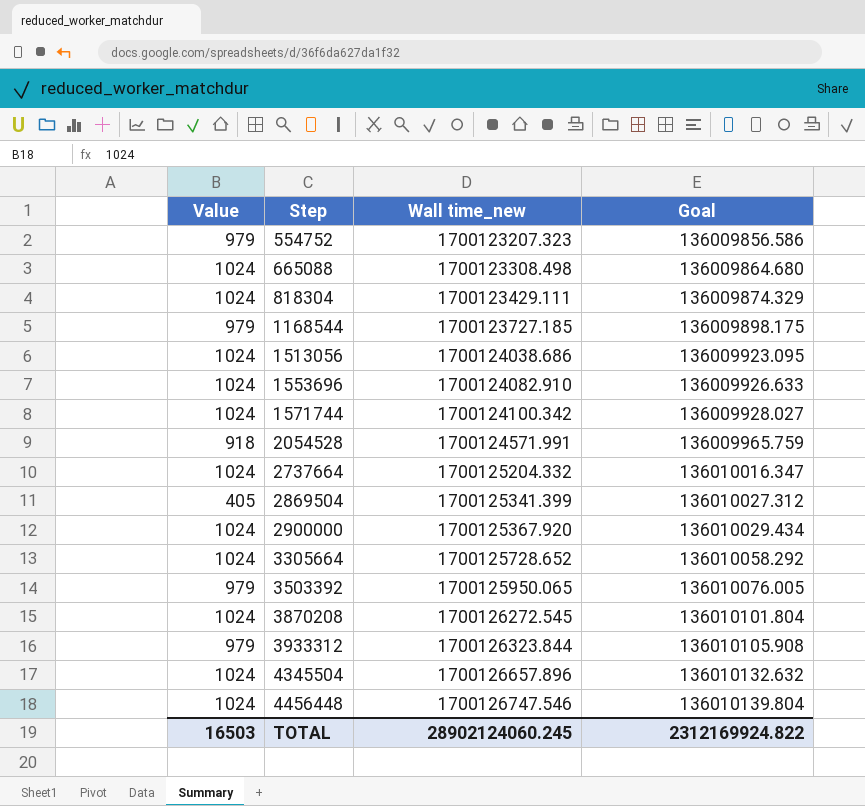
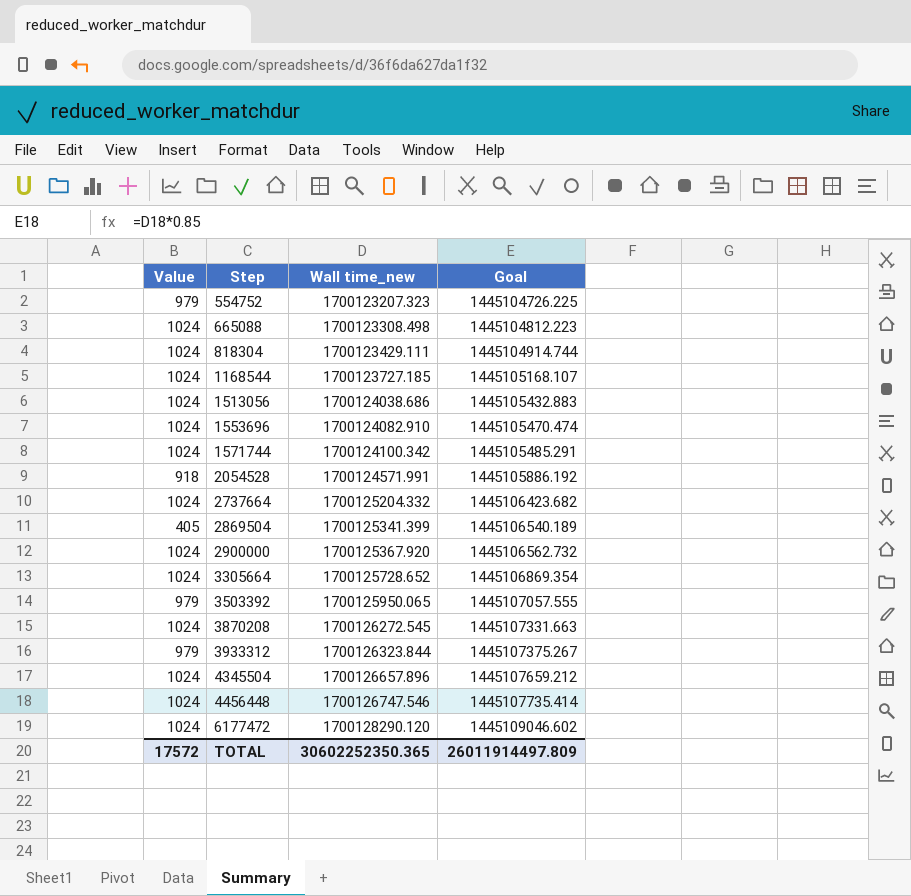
column Goal | formula: [Wall time_new] * 0.08 -> [Wall time_new] * 0.85
1168544 | Value: 979 -> 1024
row 6177472: none -> 1024 | 1700128290.120 | 1445109046.602
TOTAL | Value: 16503 -> 17572
TOTAL | Wall time_new: 28902124060.245 -> 30602252350.365
TOTAL | Goal: 2312169924.822 -> 26011914497.809

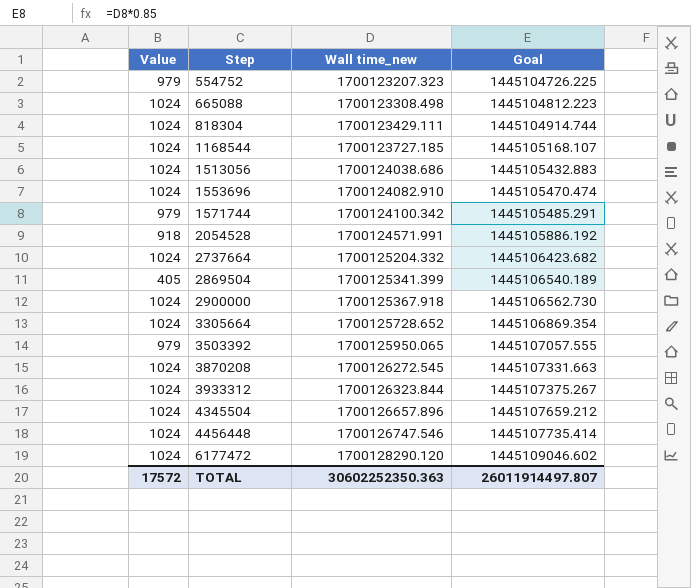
1571744 | Value: 1024 -> 979
2900000 | Wall time_new: 1700125367.920 -> 1700125367.918
2900000 | Goal: 1445106562.732 -> 1445106562.730
3933312 | Value: 979 -> 1024
TOTAL | Wall time_new: 30602252350.365 -> 30602252350.363
TOTAL | Goal: 26011914497.809 -> 26011914497.807

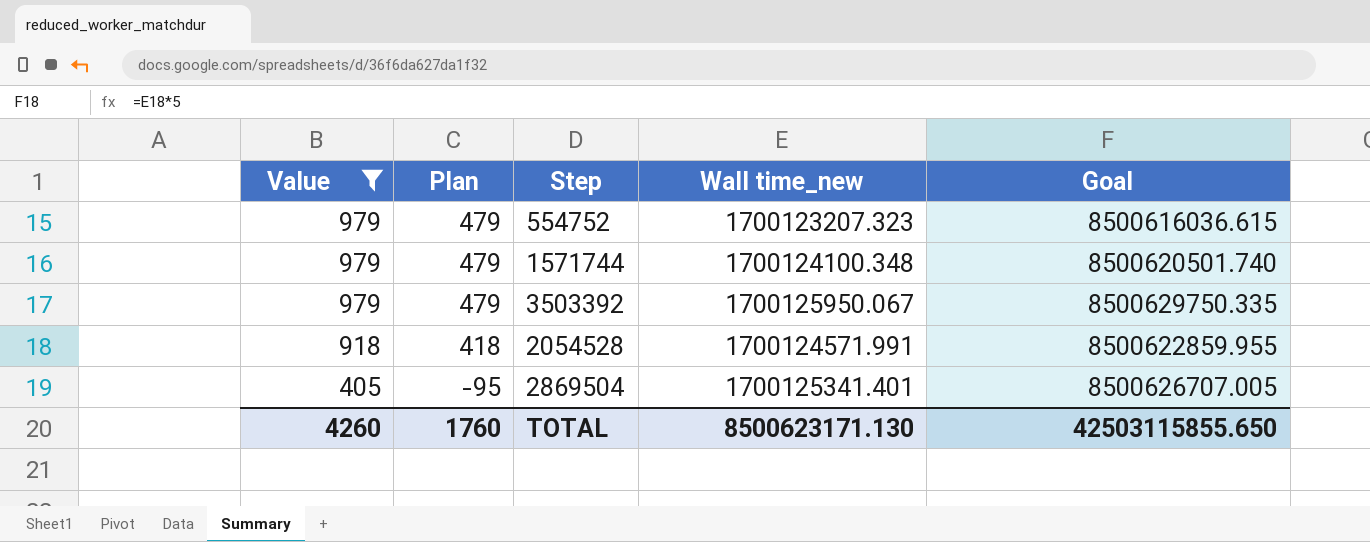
filter: none -> Value != 1024
row order: Step ascending -> Value descending
column Plan | formula: none -> [Value] - 500
column Goal | formula: [Wall time_new] * 0.85 -> [Wall time_new] * 5
1571744 | Wall time_new: 1700124100.342 -> 1700124100.348
3503392 | Wall time_new: 1700125950.065 -> 1700125950.067
2869504 | Wall time_new: 1700125341.399 -> 1700125341.401
TOTAL | Value: 17572 -> 4260
TOTAL | Wall time_new: 30602252350.363 -> 8500623171.130
TOTAL | Goal: 26011914497.807 -> 42503115855.650

